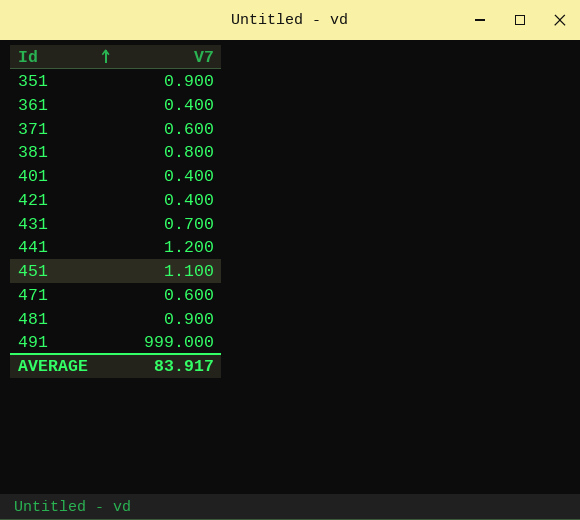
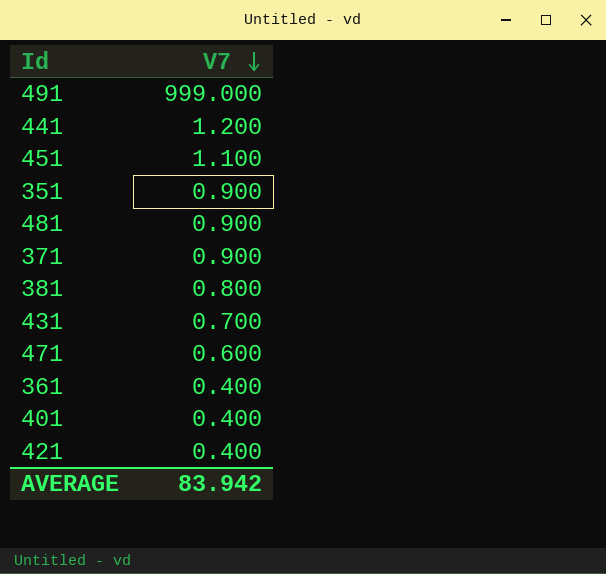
row order: Id ascending -> V7 descending
371 | V7: 0.600 -> 0.900
AVERAGE | V7: 83.917 -> 83.942

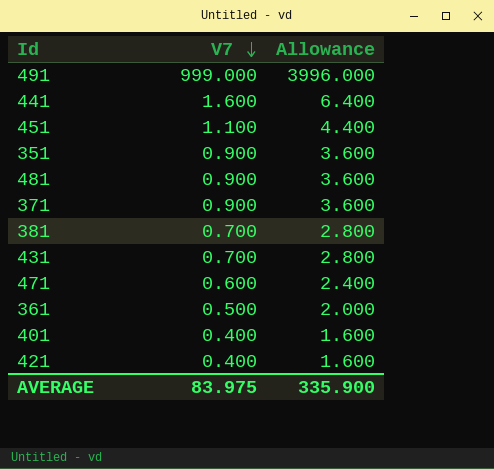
column Allowance | formula: none -> [V7] * 4
441 | V7: 1.200 -> 1.600
381 | V7: 0.800 -> 0.700
361 | V7: 0.400 -> 0.500
AVERAGE | V7: 83.942 -> 83.975

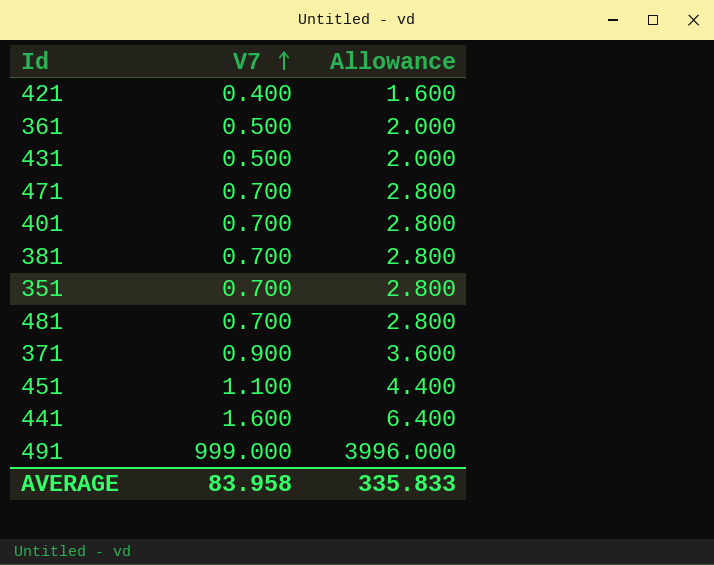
row order: V7 descending -> V7 ascending
431 | V7: 0.700 -> 0.500
431 | Allowance: 2.800 -> 2.000
471 | V7: 0.600 -> 0.700
471 | Allowance: 2.400 -> 2.800
401 | V7: 0.400 -> 0.700
401 | Allowance: 1.600 -> 2.800
351 | V7: 0.900 -> 0.700
351 | Allowance: 3.600 -> 2.800
481 | V7: 0.900 -> 0.700
481 | Allowance: 3.600 -> 2.800
AVERAGE | V7: 83.975 -> 83.958
AVERAGE | Allowance: 335.900 -> 335.833

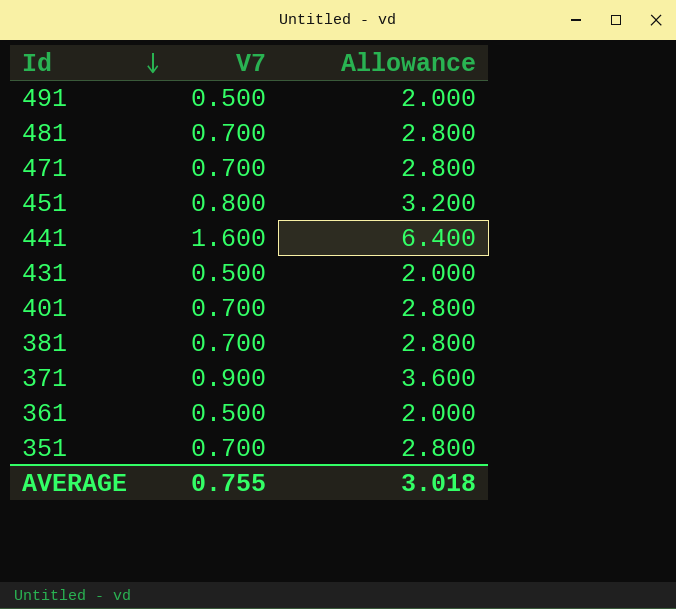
row order: V7 ascending -> Id descending
row 421: 0.400 | 1.600 -> none
491 | V7: 999.000 -> 0.500
491 | Allowance: 3996.000 -> 2.000
451 | V7: 1.100 -> 0.800
451 | Allowance: 4.400 -> 3.200
AVERAGE | V7: 83.958 -> 0.755
AVERAGE | Allowance: 335.833 -> 3.018

